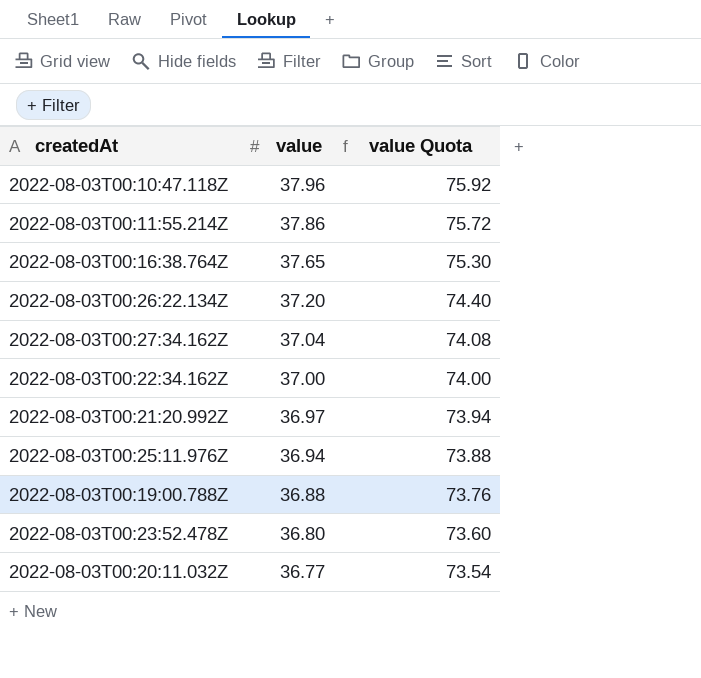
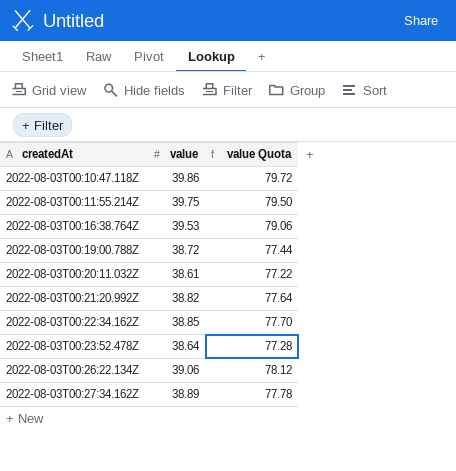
row order: value descending -> createdAt ascending
row 2022-08-03T00:25:11.976Z: 36.94 | 73.88 -> none
2022-08-03T00:10:47.118Z | value: 37.96 -> 39.86
2022-08-03T00:10:47.118Z | value Quota: 75.92 -> 79.72
2022-08-03T00:11:55.214Z | value: 37.86 -> 39.75
2022-08-03T00:11:55.214Z | value Quota: 75.72 -> 79.50
2022-08-03T00:16:38.764Z | value: 37.65 -> 39.53
2022-08-03T00:16:38.764Z | value Quota: 75.30 -> 79.06
2022-08-03T00:19:00.788Z | value: 36.88 -> 38.72
2022-08-03T00:19:00.788Z | value Quota: 73.76 -> 77.44
2022-08-03T00:20:11.032Z | value: 36.77 -> 38.61
2022-08-03T00:20:11.032Z | value Quota: 73.54 -> 77.22
2022-08-03T00:21:20.992Z | value: 36.97 -> 38.82
2022-08-03T00:21:20.992Z | value Quota: 73.94 -> 77.64
2022-08-03T00:22:34.162Z | value: 37.00 -> 38.85
2022-08-03T00:22:34.162Z | value Quota: 74.00 -> 77.70
2022-08-03T00:23:52.478Z | value: 36.80 -> 38.64
2022-08-03T00:23:52.478Z | value Quota: 73.60 -> 77.28
2022-08-03T00:26:22.134Z | value: 37.20 -> 39.06
2022-08-03T00:26:22.134Z | value Quota: 74.40 -> 78.12
2022-08-03T00:27:34.162Z | value: 37.04 -> 38.89
2022-08-03T00:27:34.162Z | value Quota: 74.08 -> 77.78

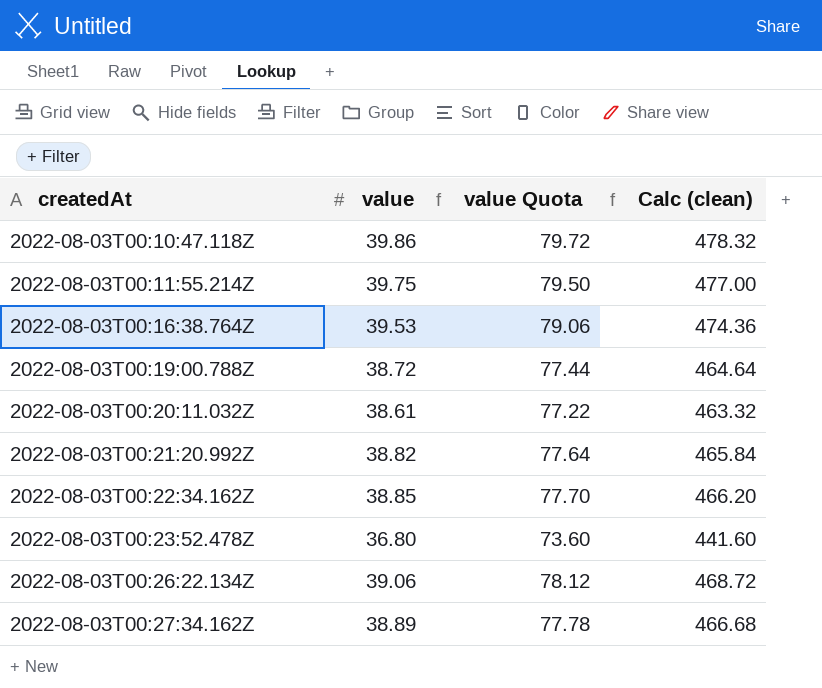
column Calc (clean) | formula: none -> [value] * 12
2022-08-03T00:23:52.478Z | value: 38.64 -> 36.80
2022-08-03T00:23:52.478Z | value Quota: 77.28 -> 73.60

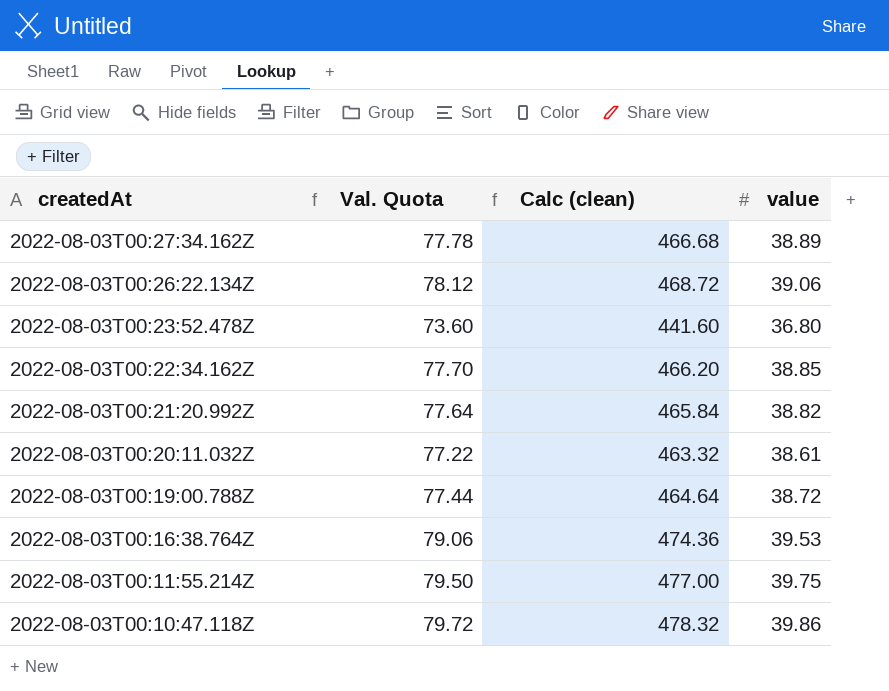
row order: createdAt ascending -> createdAt descending
column name: value Quota -> Val. Quota
column value | position: 2 -> 4

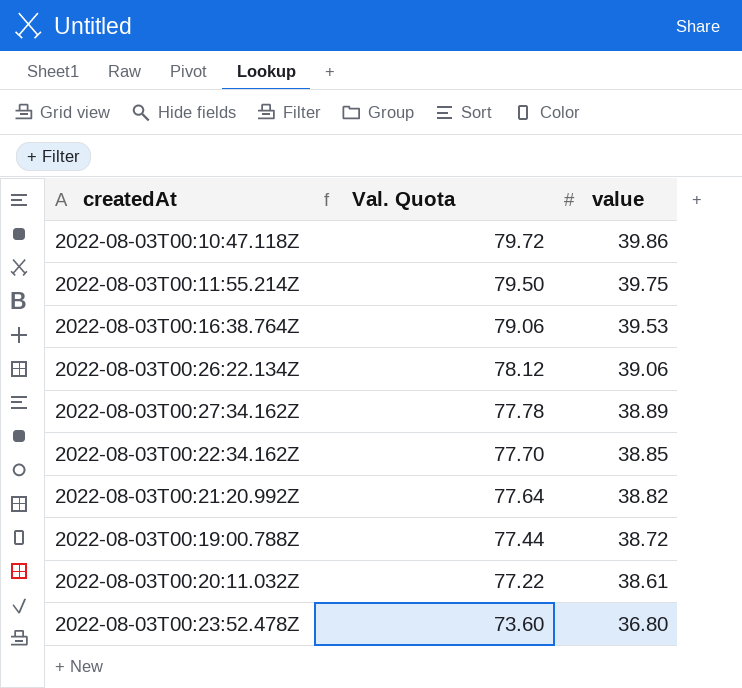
row order: createdAt descending -> Val. Quota descending
column Calc (clean) | formula: [value] * 12 -> none

